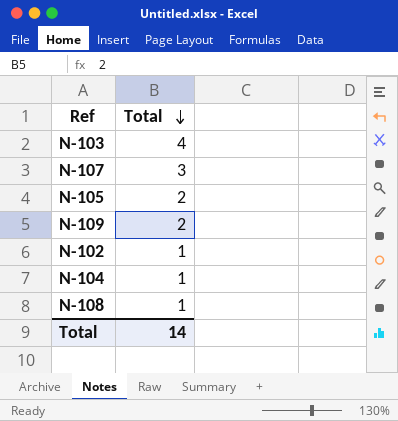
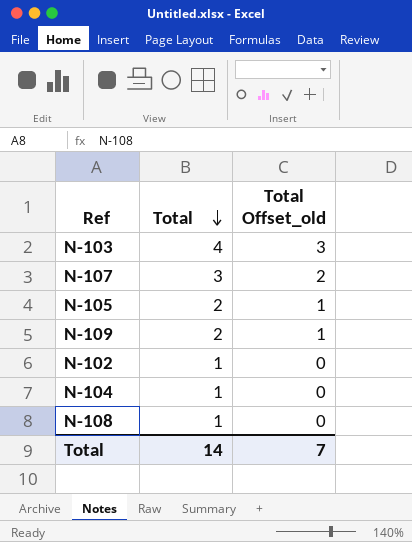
column Total Offset_old | formula: none -> [Total] - 1

